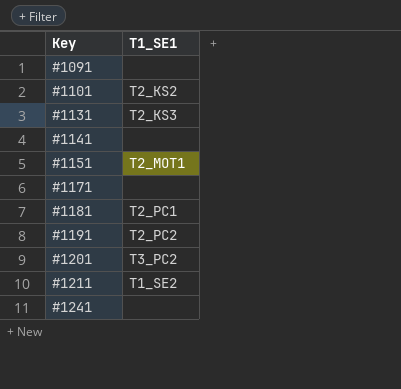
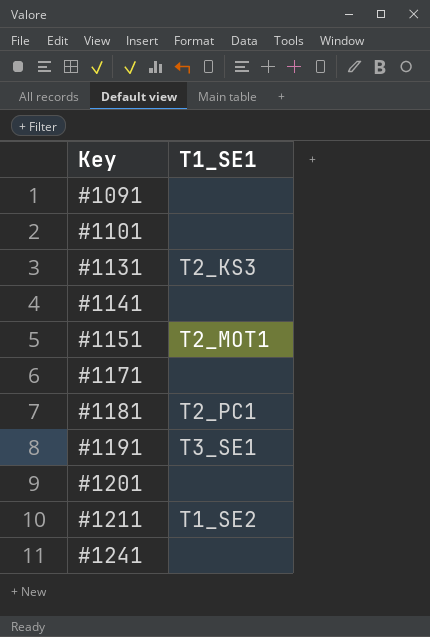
#1101 | T1_SE1: T2_KS2 -> none
#1191 | T1_SE1: T2_PC2 -> T3_SE1
#1201 | T1_SE1: T3_PC2 -> none

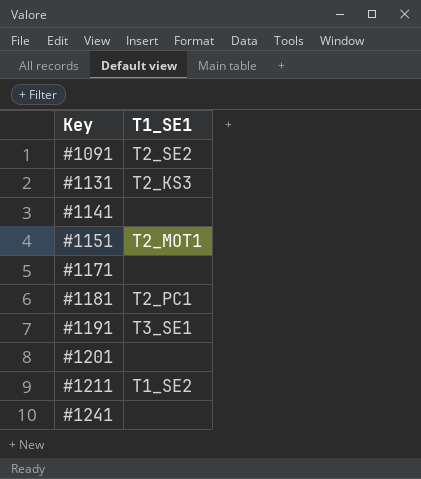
row #1101: none -> none
#1091 | T1_SE1: none -> T2_SE2

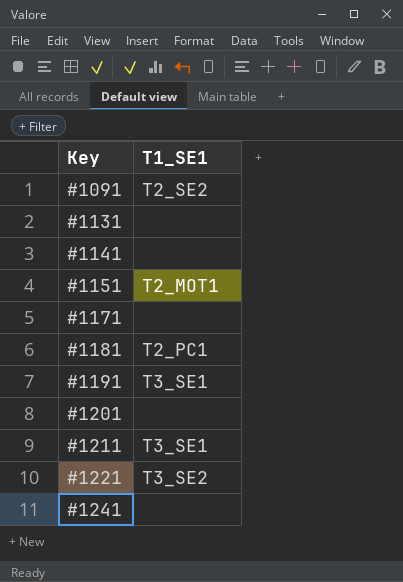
#1131 | T1_SE1: T2_KS3 -> none
#1211 | T1_SE1: T1_SE2 -> T3_SE1
row #1221: none -> T3_SE2

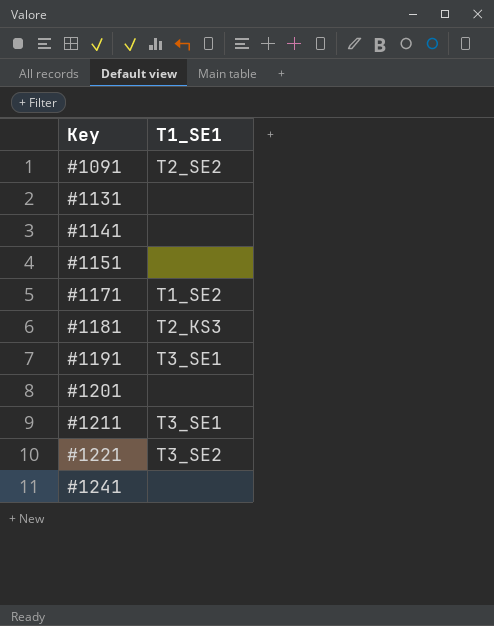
#1151 | T1_SE1: T2_MOT1 -> none
#1171 | T1_SE1: none -> T1_SE2
#1181 | T1_SE1: T2_PC1 -> T2_KS3

